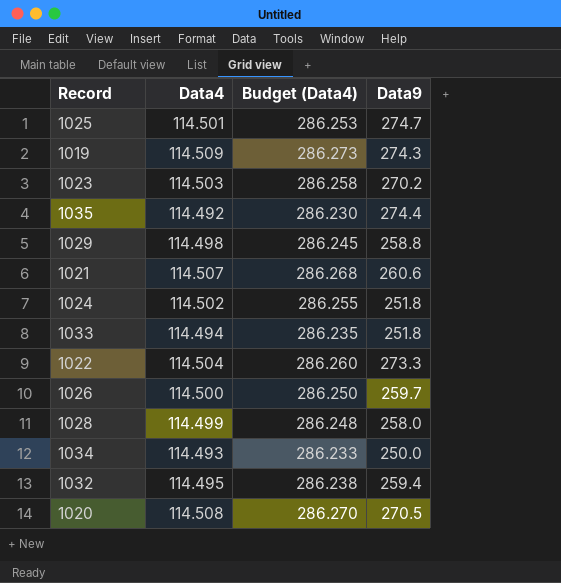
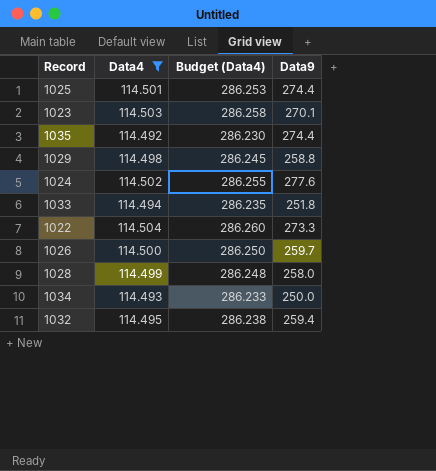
filter: none -> Data4 <= 114.504
1025 | Data9: 274.7 -> 274.4
1023 | Data9: 270.2 -> 270.1
1024 | Data9: 251.8 -> 277.6

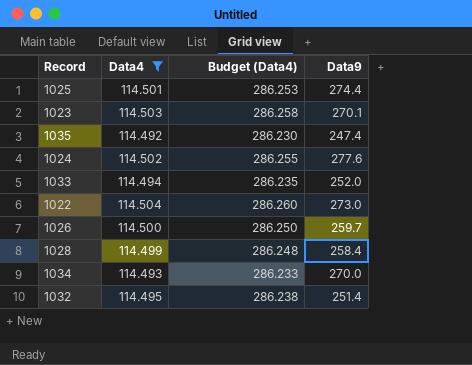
row 1029: 114.498 | 286.245 | 258.8 -> none
1035 | Data9: 274.4 -> 247.4
1033 | Data9: 251.8 -> 252.0
1022 | Data9: 273.3 -> 273.0
1028 | Data9: 258.0 -> 258.4
1034 | Data9: 250.0 -> 270.0
1032 | Data9: 259.4 -> 251.4

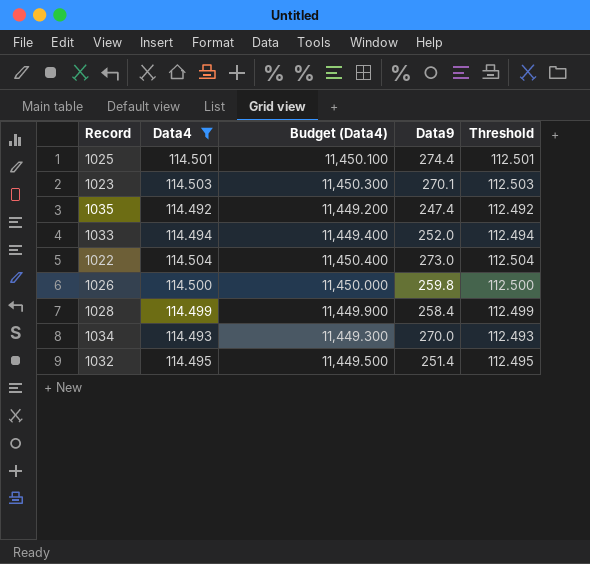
column Budget (Data4) | formula: [Data4] * 2.5 -> [Data4] * 100
column Threshold | formula: none -> [Data4] - 2
row 1024: 114.502 | 286.255 | 277.6 -> none
1026 | Data9: 259.7 -> 259.8

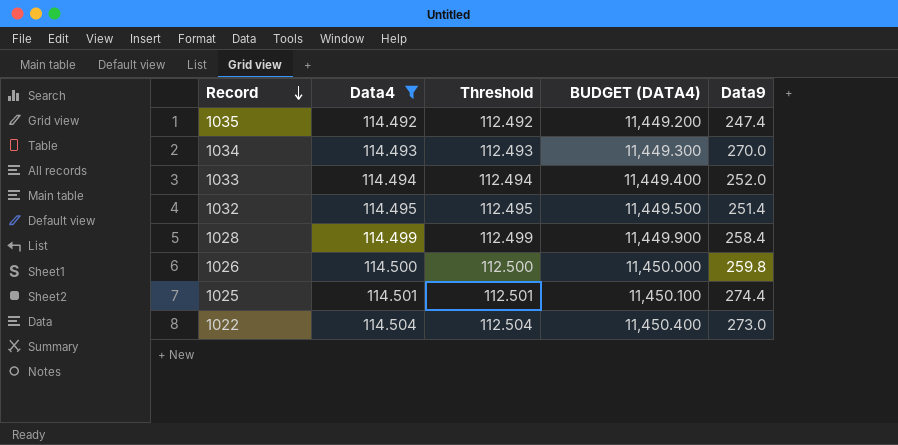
row order: none -> Record descending
column Threshold | position: 5 -> 3
column name: Budget (Data4) -> BUDGET (DATA4)
row 1023: 114.503 | 11,450.300 | 270.1 | 112.503 -> none

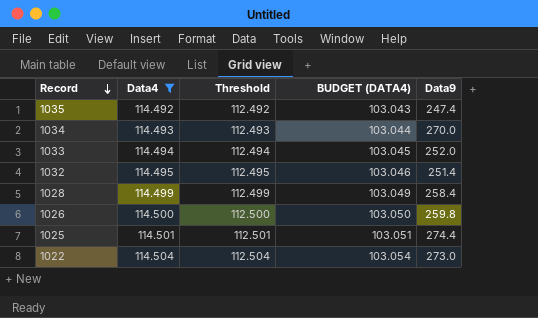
column BUDGET (DATA4) | formula: [Data4] * 100 -> [Data4] * 0.9

